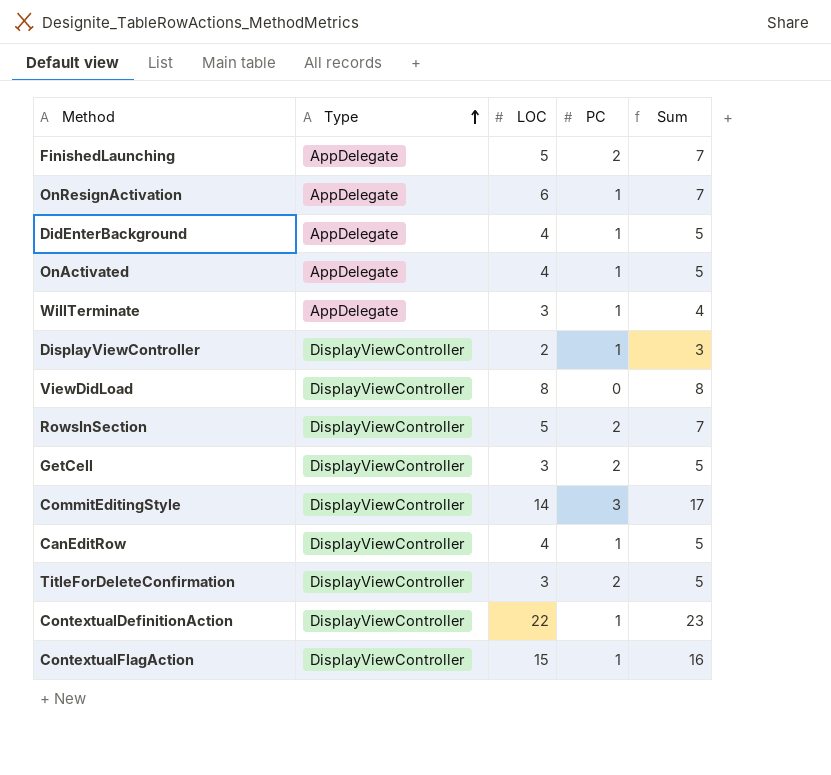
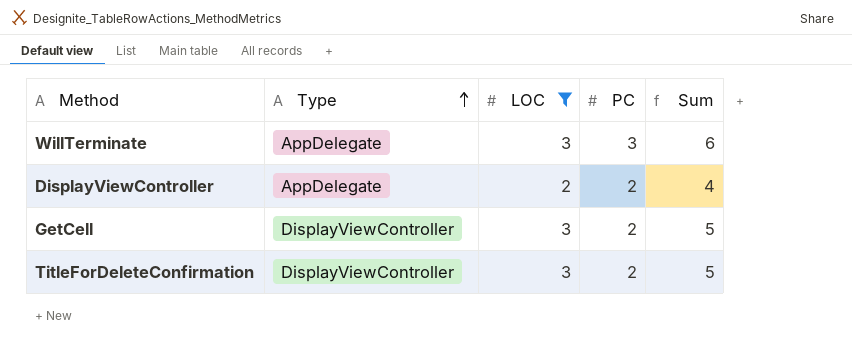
filter: none -> LOC <= 3
WillTerminate | PC: 1 -> 3
WillTerminate | Sum: 4 -> 6
DisplayViewController | Type: DisplayViewController -> AppDelegate
DisplayViewController | PC: 1 -> 2
DisplayViewController | Sum: 3 -> 4

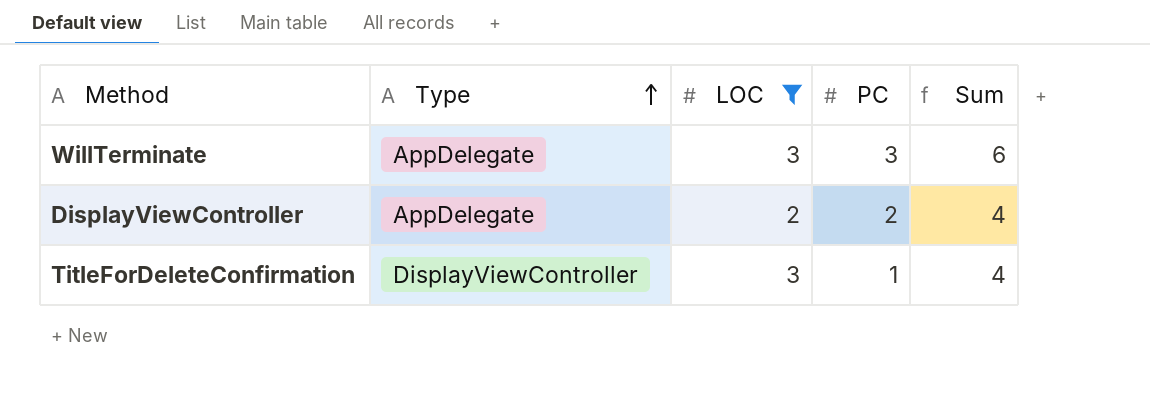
row GetCell: DisplayViewController | 3 | 2 | 5 -> none
TitleForDeleteConfirmation | PC: 2 -> 1
TitleForDeleteConfirmation | Sum: 5 -> 4

